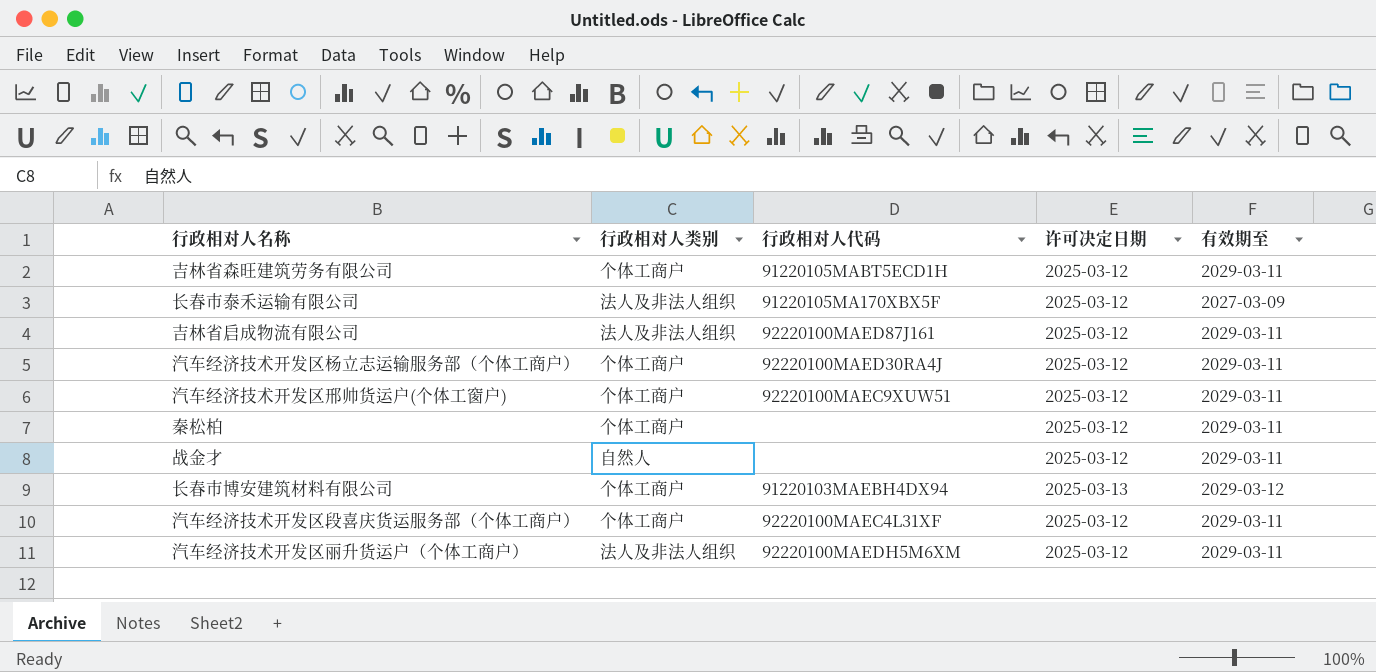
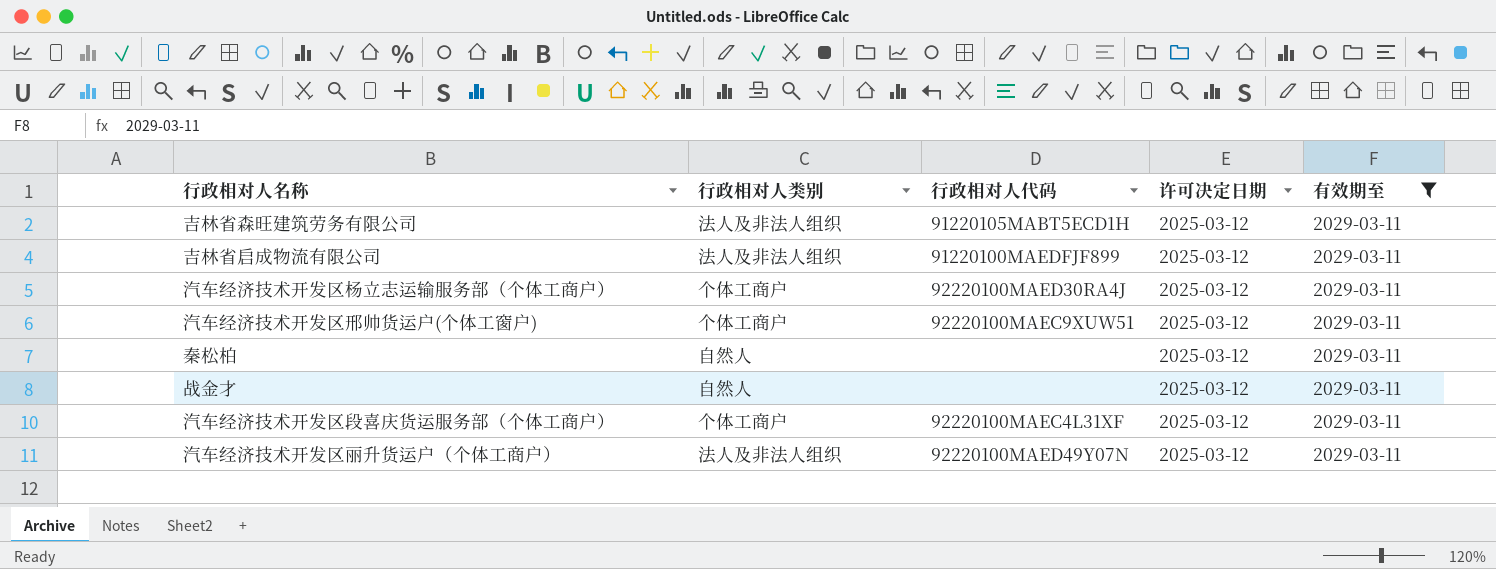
filter: none -> 有效期至 = 2029-03-11
吉林省森旺建筑劳务有限公司 | 行政相对人类别: 个体工商户 -> 法人及非法人组织
吉林省启成物流有限公司 | 行政相对人代码: 92220100MAED87J161 -> 91220100MAEDFJF899
秦松柏 | 行政相对人类别: 个体工商户 -> 自然人
汽车经济技术开发区丽升货运户（个体工商户） | 行政相对人代码: 92220100MAEDH5M6XM -> 92220100MAED49Y07N

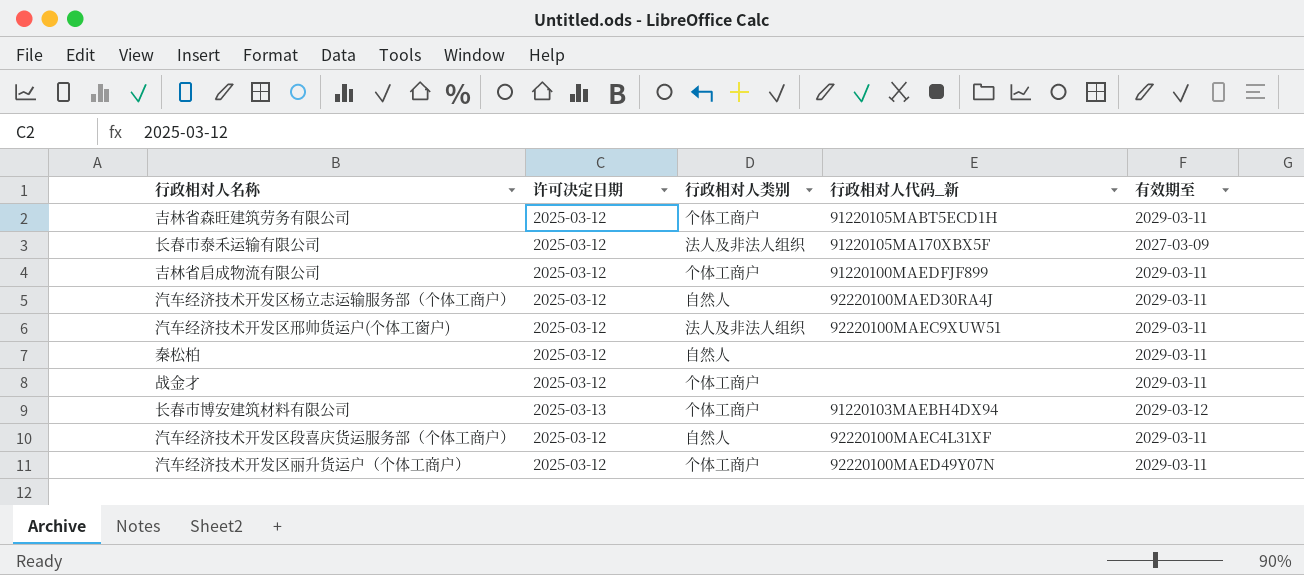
filter: 有效期至 = 2029-03-11 -> none
column 许可决定日期 | position: 4 -> 2
column name: 行政相对人代码 -> 行政相对人代码_新
吉林省森旺建筑劳务有限公司 | 行政相对人类别: 法人及非法人组织 -> 个体工商户
吉林省启成物流有限公司 | 行政相对人类别: 法人及非法人组织 -> 个体工商户
汽车经济技术开发区杨立志运输服务部（个体工商户） | 行政相对人类别: 个体工商户 -> 自然人
汽车经济技术开发区邢帅货运户(个体工窗户) | 行政相对人类别: 个体工商户 -> 法人及非法人组织
战金才 | 行政相对人类别: 自然人 -> 个体工商户
汽车经济技术开发区段喜庆货运服务部（个体工商户） | 行政相对人类别: 个体工商户 -> 自然人
汽车经济技术开发区丽升货运户（个体工商户） | 行政相对人类别: 法人及非法人组织 -> 个体工商户

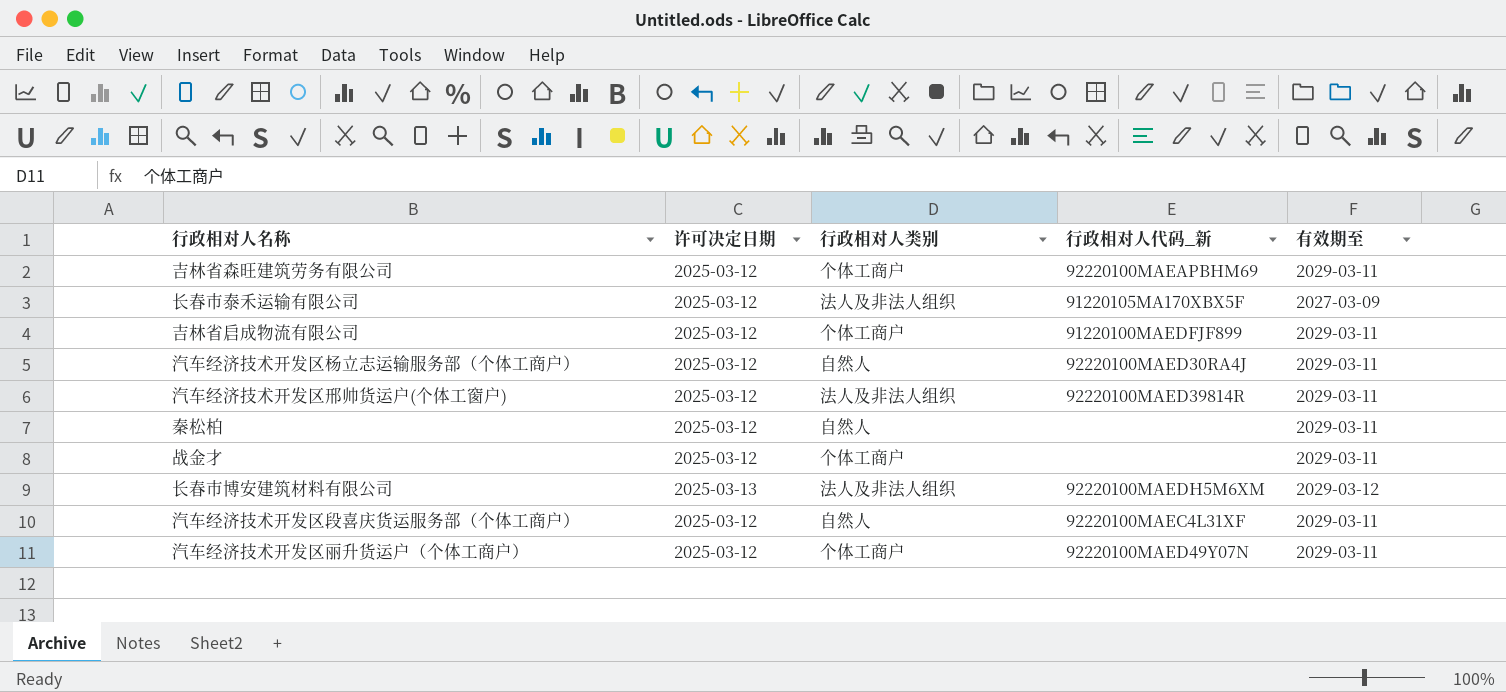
吉林省森旺建筑劳务有限公司 | 行政相对人代码_新: 91220105MABT5ECD1H -> 92220100MAEAPBHM69
汽车经济技术开发区邢帅货运户(个体工窗户) | 行政相对人代码_新: 92220100MAEC9XUW51 -> 92220100MAED39814R
长春市博安建筑材料有限公司 | 行政相对人类别: 个体工商户 -> 法人及非法人组织
长春市博安建筑材料有限公司 | 行政相对人代码_新: 91220103MAEBH4DX94 -> 92220100MAEDH5M6XM

